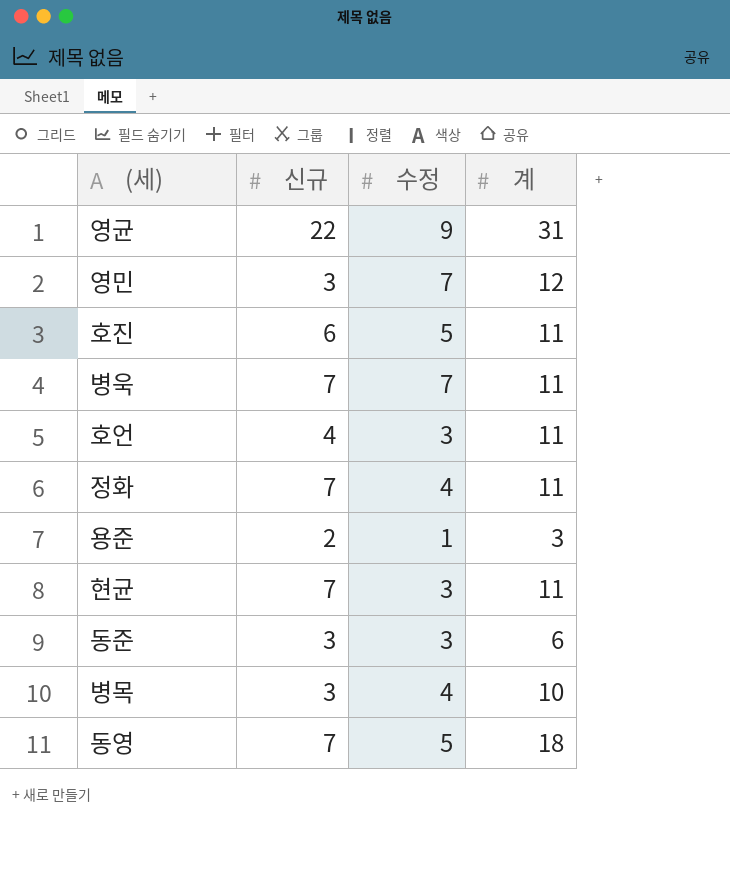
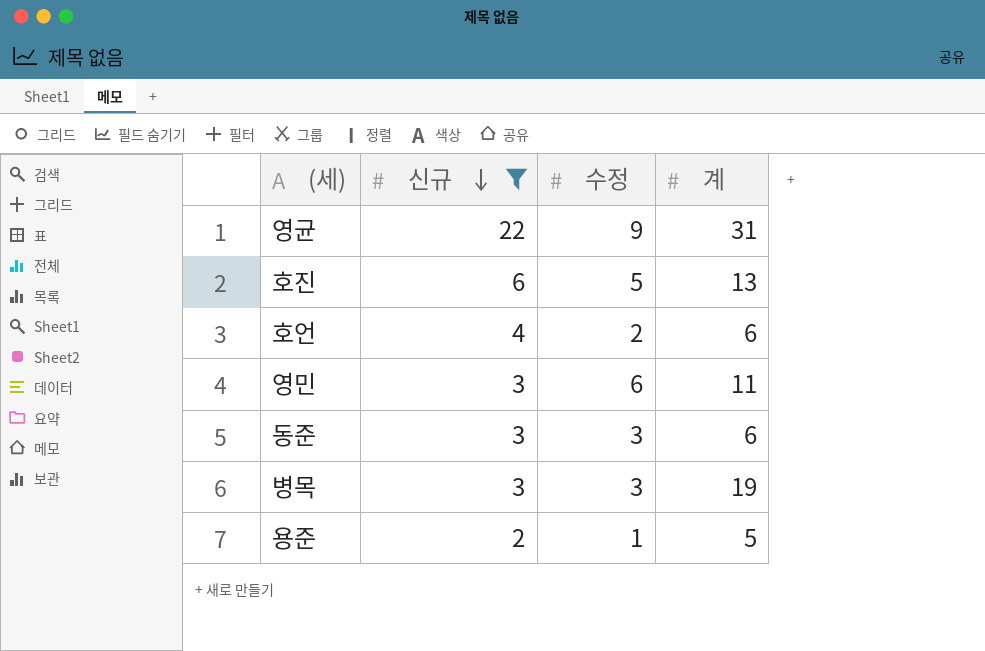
filter: none -> 신규 != 7
row order: none -> 신규 descending
호진 | 계: 11 -> 13
호언 | 수정: 3 -> 2
호언 | 계: 11 -> 6
영민 | 수정: 7 -> 6
영민 | 계: 12 -> 11
병목 | 수정: 4 -> 3
병목 | 계: 10 -> 19
용준 | 계: 3 -> 5

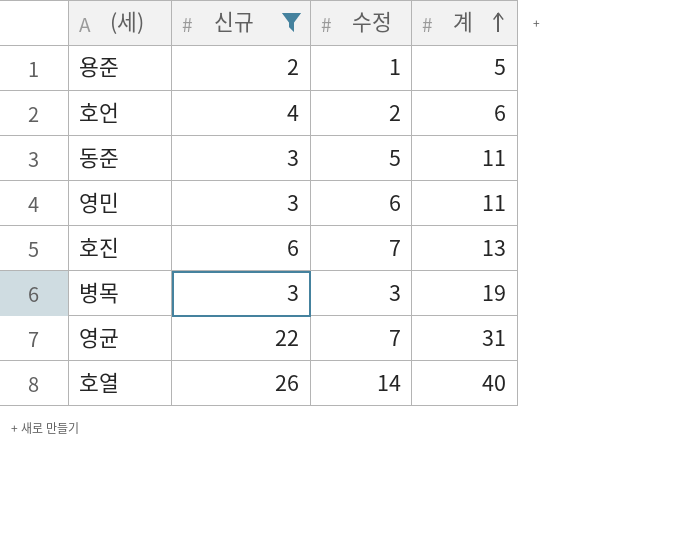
row order: 신규 descending -> 계 ascending
동준 | 수정: 3 -> 5
동준 | 계: 6 -> 11
호진 | 수정: 5 -> 7
영균 | 수정: 9 -> 7
row 호열: none -> 26 | 14 | 40

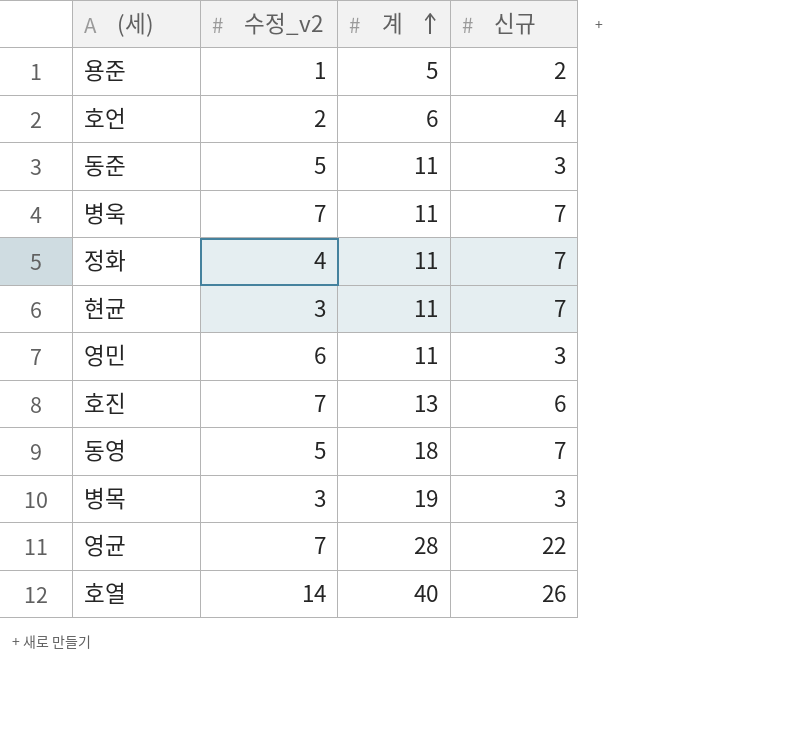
filter: 신규 != 7 -> none
column name: 수정 -> 수정_v2
column 신규 | position: 2 -> 4
영균 | 계: 31 -> 28

